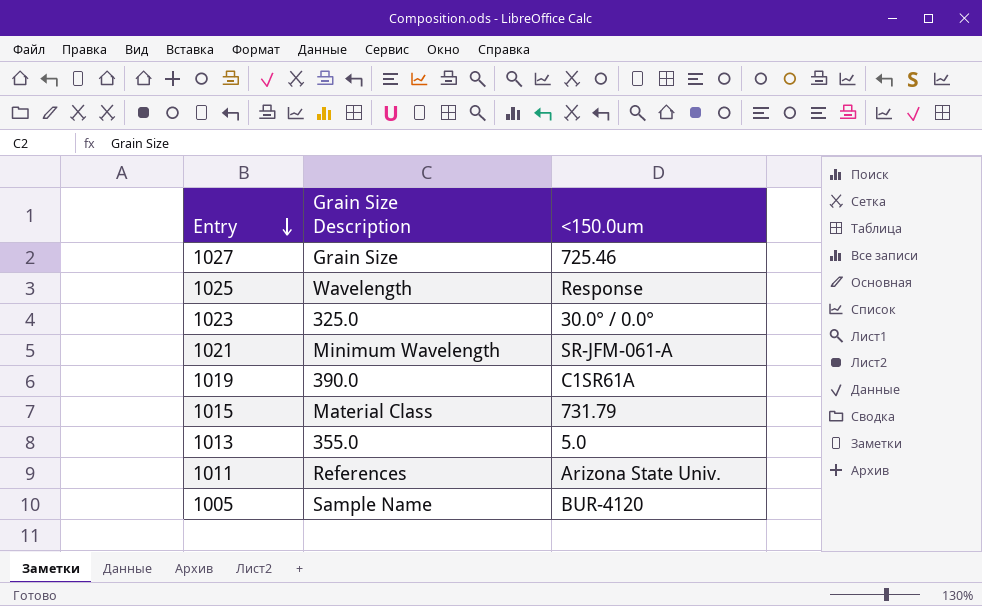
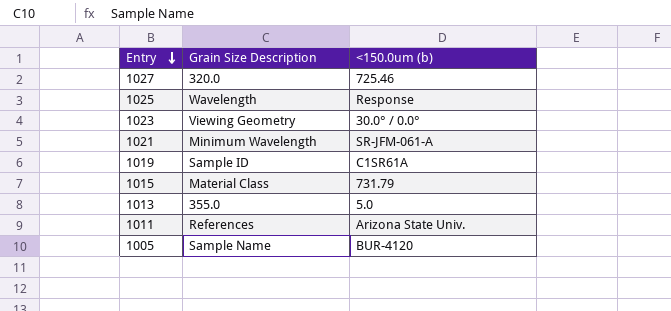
column name: <150.0um -> <150.0um (b)
1027 | Grain Size Description: Grain Size -> 320.0
1023 | Grain Size Description: 325.0 -> Viewing Geometry
1019 | Grain Size Description: 390.0 -> Sample ID

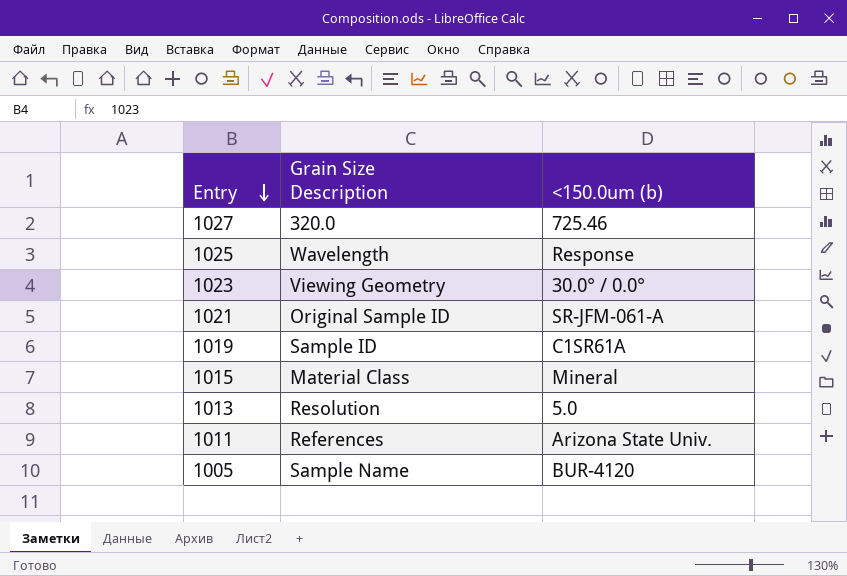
1021 | Grain Size Description: Minimum Wavelength -> Original Sample ID
1015 | <150.0um (b): 731.79 -> Mineral
1013 | Grain Size Description: 355.0 -> Resolution

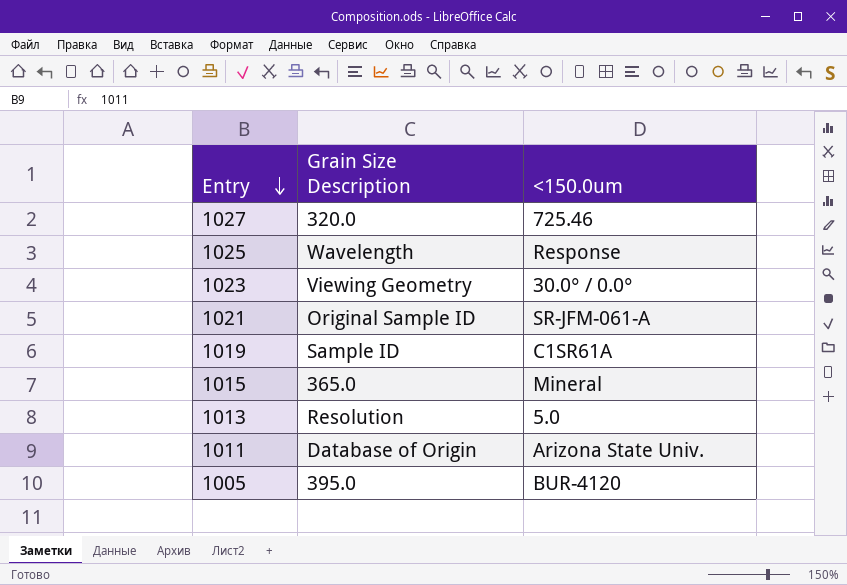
column name: <150.0um (b) -> <150.0um
1015 | Grain Size Description: Material Class -> 365.0
1011 | Grain Size Description: References -> Database of Origin
1005 | Grain Size Description: Sample Name -> 395.0

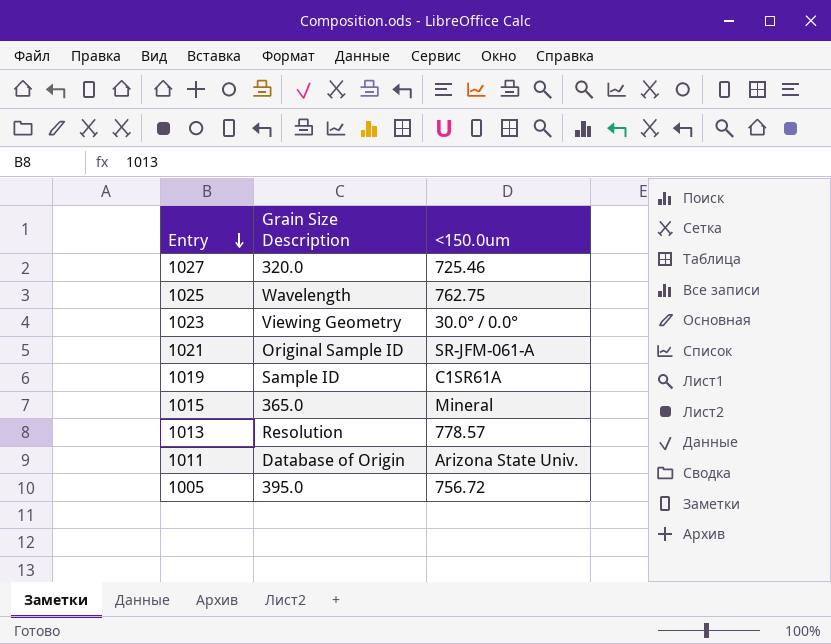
1025 | <150.0um: Response -> 762.75
1013 | <150.0um: 5.0 -> 778.57
1005 | <150.0um: BUR-4120 -> 756.72

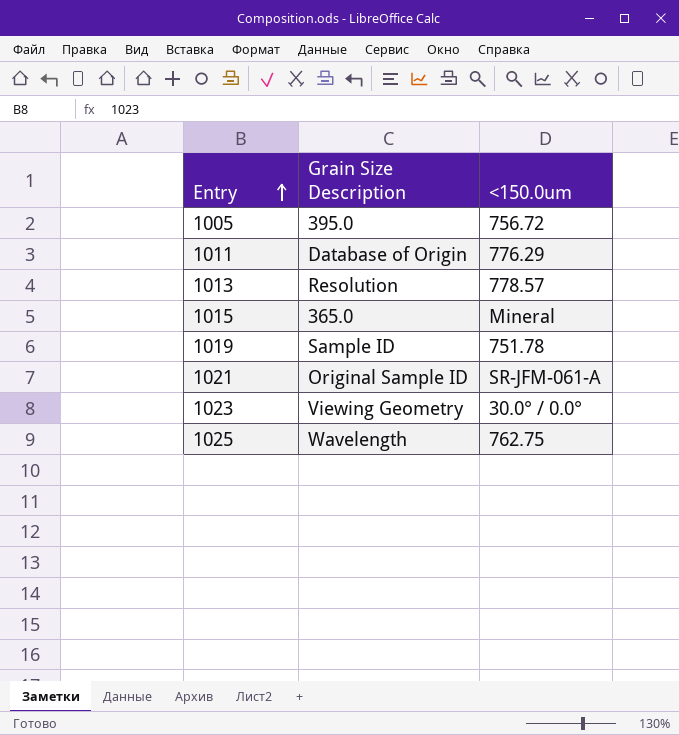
row order: Entry descending -> Entry ascending
row 1027: 320.0 | 725.46 -> none
1011 | <150.0um: Arizona State Univ. -> 776.29
1019 | <150.0um: C1SR61A -> 751.78

